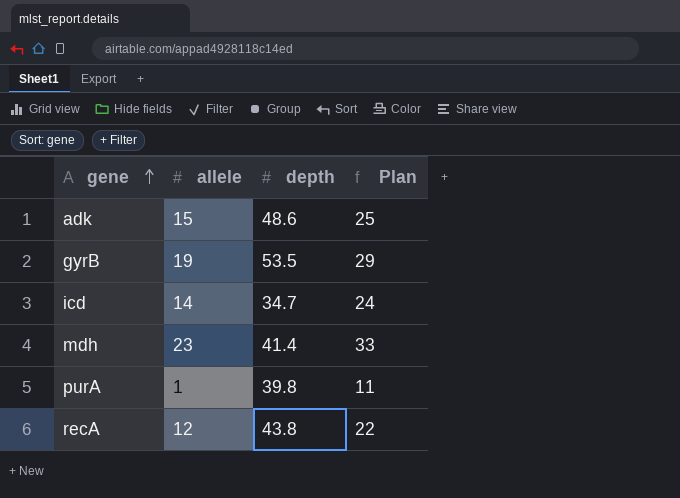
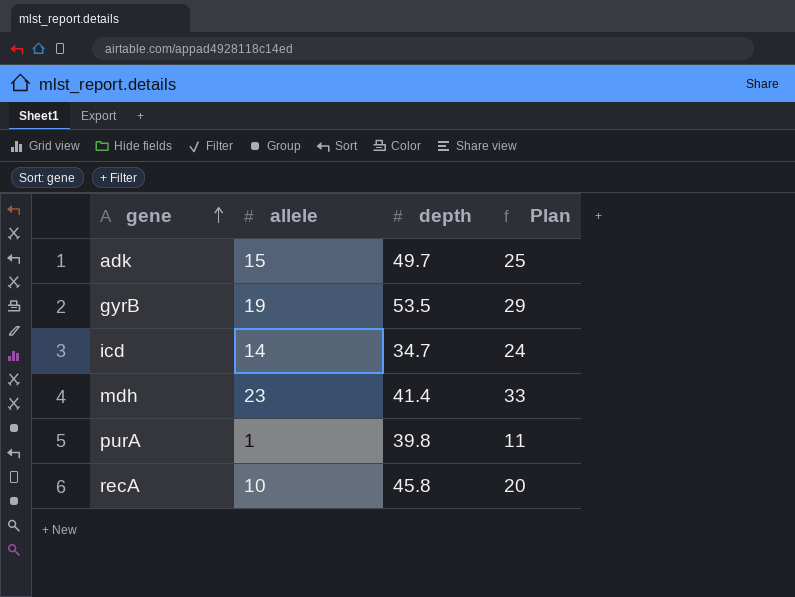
adk | depth: 48.6 -> 49.7
recA | allele: 12 -> 10
recA | depth: 43.8 -> 45.8
recA | Plan: 22 -> 20

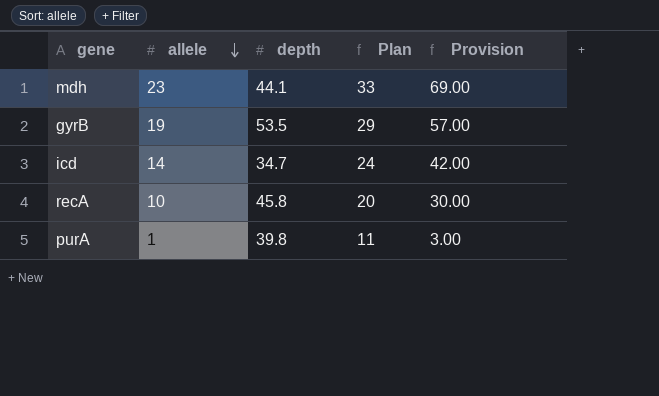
row order: gene ascending -> allele descending
column Provision | formula: none -> [allele] * 3
row adk: 15 | 49.7 | 25 -> none
mdh | depth: 41.4 -> 44.1

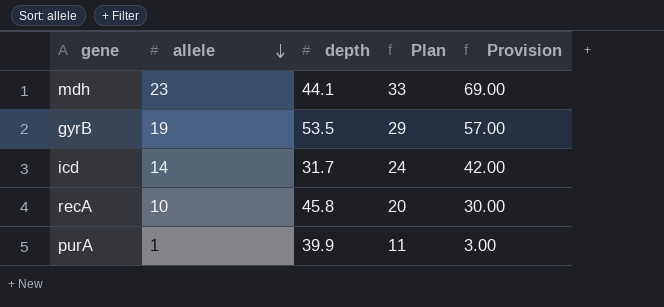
icd | depth: 34.7 -> 31.7
purA | depth: 39.8 -> 39.9

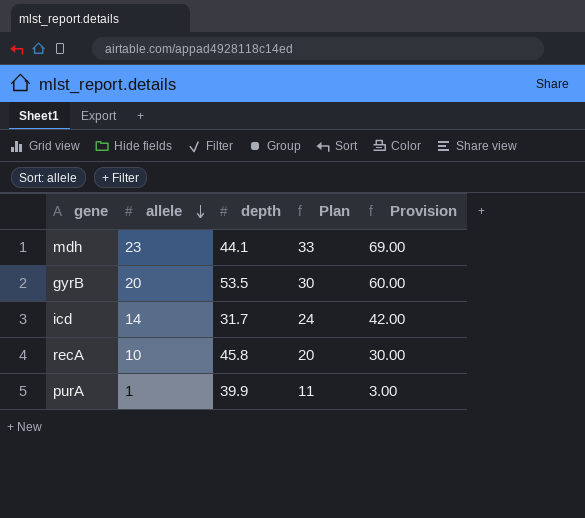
gyrB | allele: 19 -> 20
gyrB | Plan: 29 -> 30
gyrB | Provision: 57.00 -> 60.00

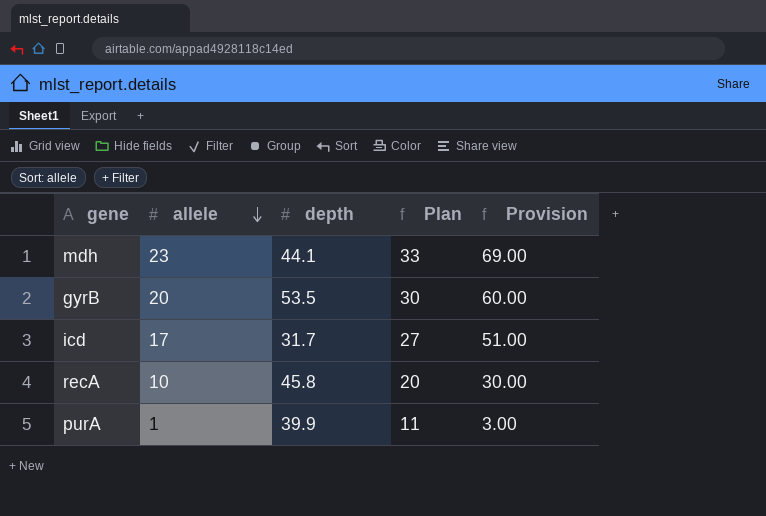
icd | allele: 14 -> 17
icd | Plan: 24 -> 27
icd | Provision: 42.00 -> 51.00

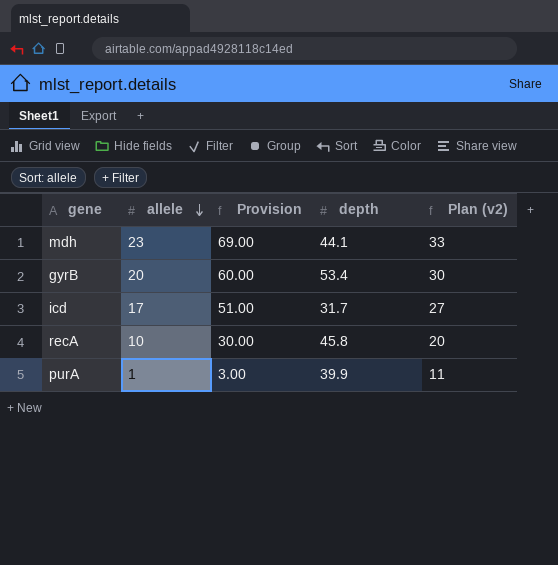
column Provision | position: 5 -> 3
column name: Plan -> Plan (v2)
gyrB | depth: 53.5 -> 53.4

